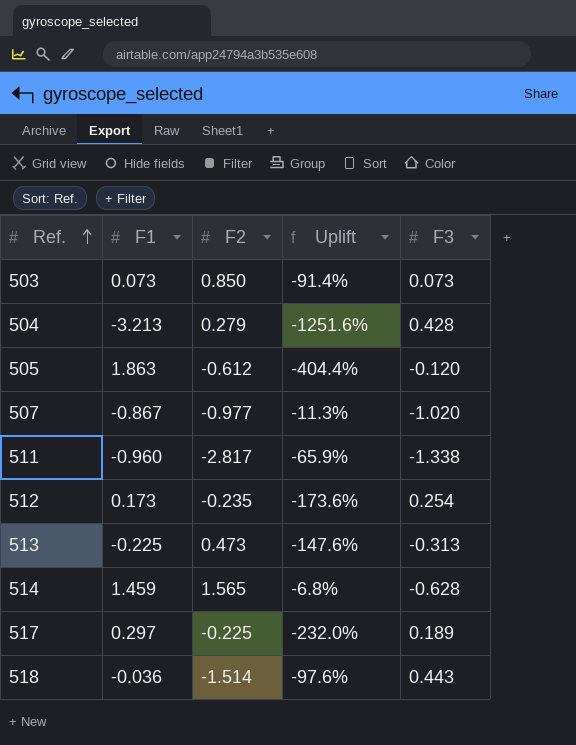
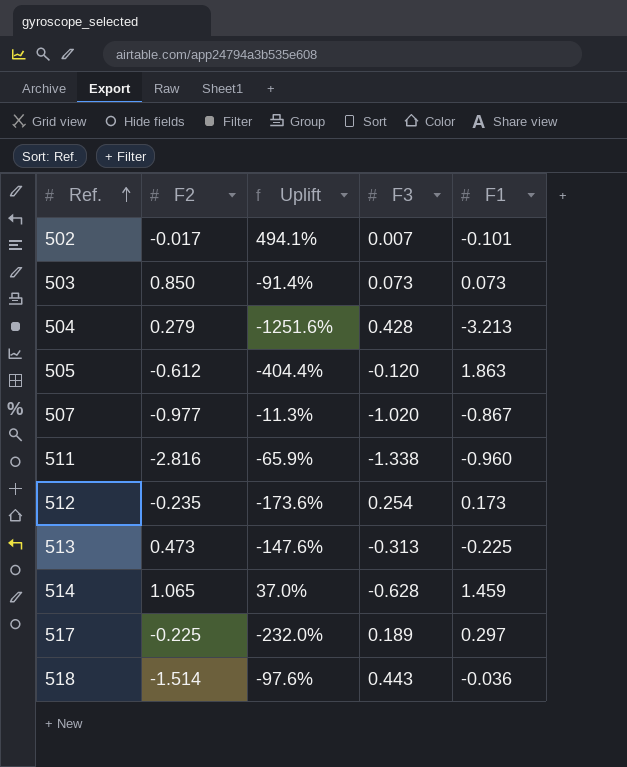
column F1 | position: 2 -> 5
row 502: none -> -0.017 | 494.1% | 0.007 | -0.101
511 | F2: -2.817 -> -2.816
514 | F2: 1.565 -> 1.065
514 | Uplift: -6.8% -> 37.0%

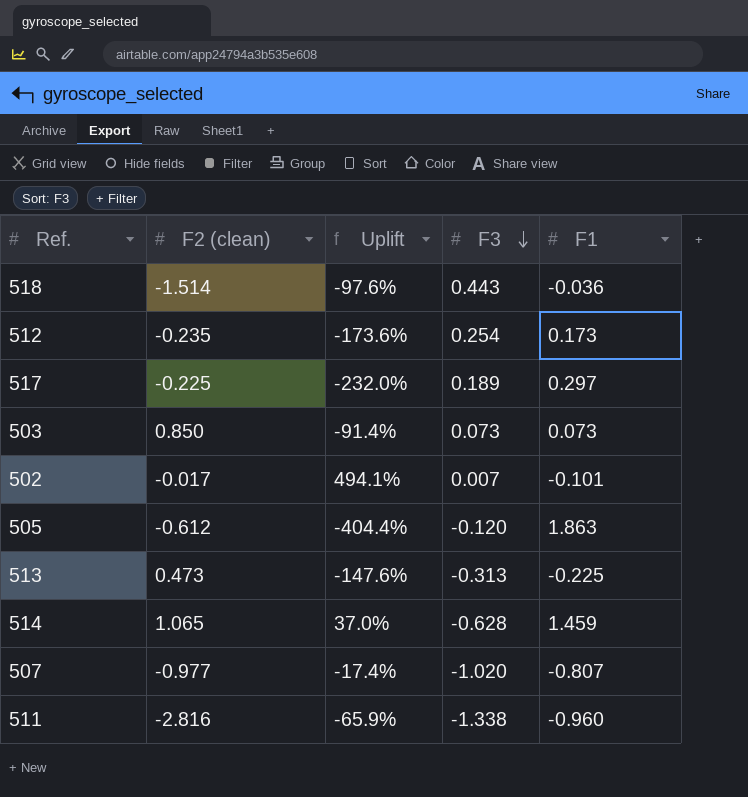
row order: Ref. ascending -> F3 descending
column name: F2 -> F2 (clean)
row 504: 0.279 | -1251.6% | 0.428 | -3.213 -> none
507 | Uplift: -11.3% -> -17.4%
507 | F1: -0.867 -> -0.807

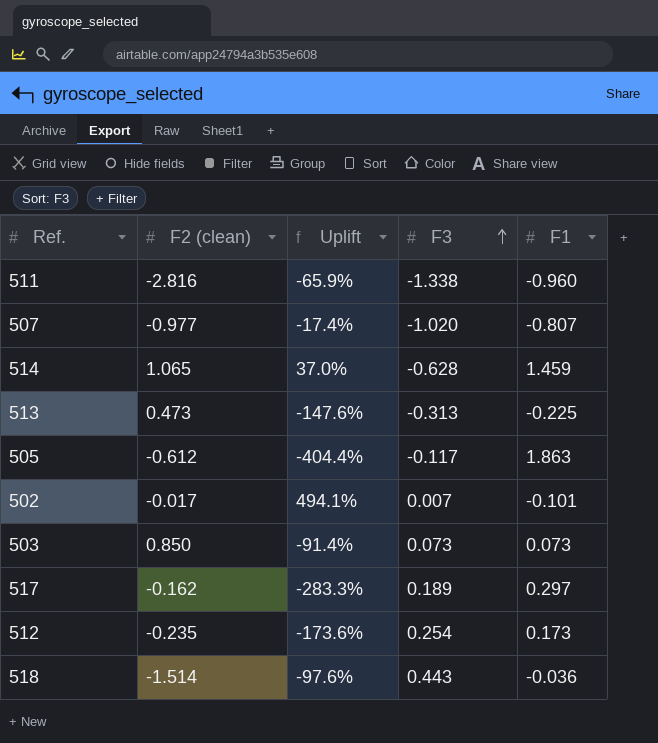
row order: F3 descending -> F3 ascending
505 | F3: -0.120 -> -0.117
517 | F2 (clean): -0.225 -> -0.162
517 | Uplift: -232.0% -> -283.3%

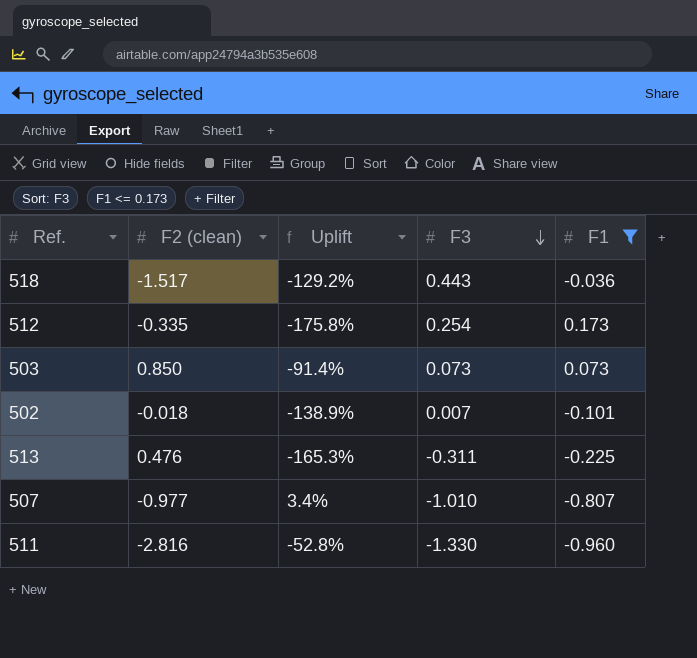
filter: none -> F1 <= 0.173
row order: F3 ascending -> F3 descending
column Uplift | formula: ([F1] - [F2 (clean)]) / [F2 (clean)] -> ([F3] - [F2 (clean)]) / [F2 (clean)]
518 | F2 (clean): -1.514 -> -1.517
512 | F2 (clean): -0.235 -> -0.335
502 | F2 (clean): -0.017 -> -0.018
513 | F2 (clean): 0.473 -> 0.476
513 | F3: -0.313 -> -0.311
507 | F3: -1.020 -> -1.010
511 | F3: -1.338 -> -1.330

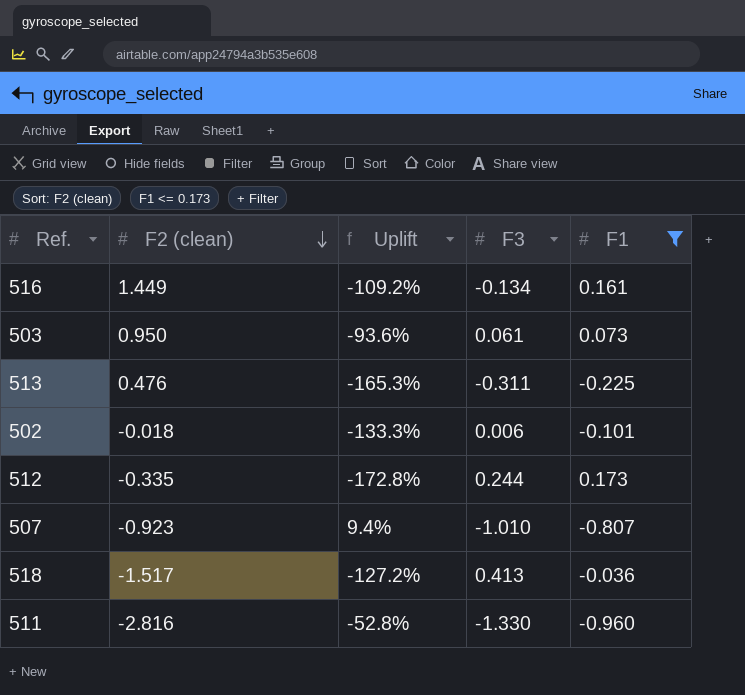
row order: F3 descending -> F2 (clean) descending
row 516: none -> 1.449 | -109.2% | -0.134 | 0.161
503 | F2 (clean): 0.850 -> 0.950
503 | Uplift: -91.4% -> -93.6%
503 | F3: 0.073 -> 0.061
502 | Uplift: -138.9% -> -133.3%
502 | F3: 0.007 -> 0.006
512 | Uplift: -175.8% -> -172.8%
512 | F3: 0.254 -> 0.244
507 | F2 (clean): -0.977 -> -0.923
507 | Uplift: 3.4% -> 9.4%
518 | Uplift: -129.2% -> -127.2%
518 | F3: 0.443 -> 0.413

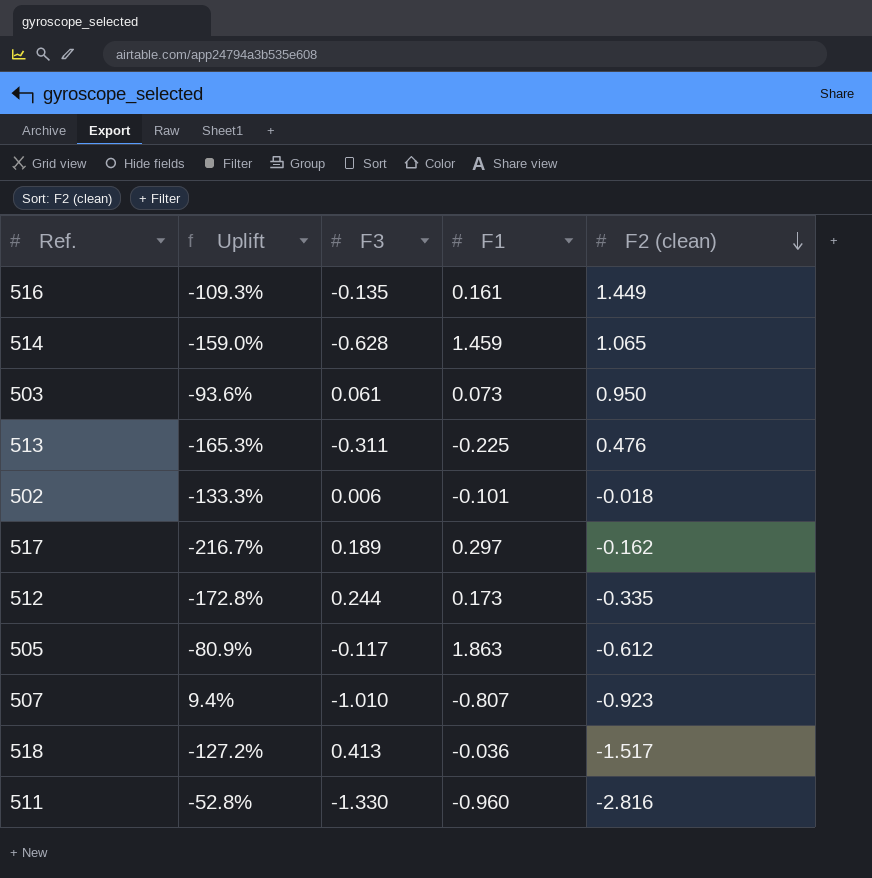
filter: F1 <= 0.173 -> none
column F2 (clean) | position: 2 -> 5
516 | Uplift: -109.2% -> -109.3%
516 | F3: -0.134 -> -0.135

